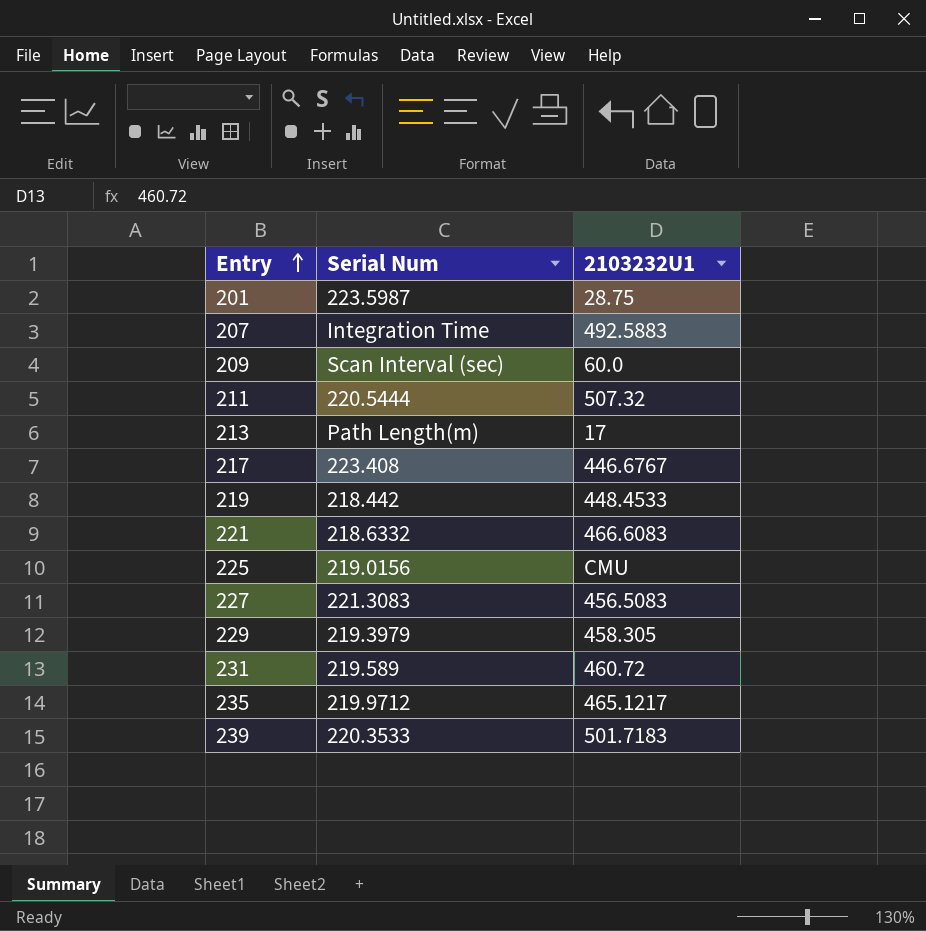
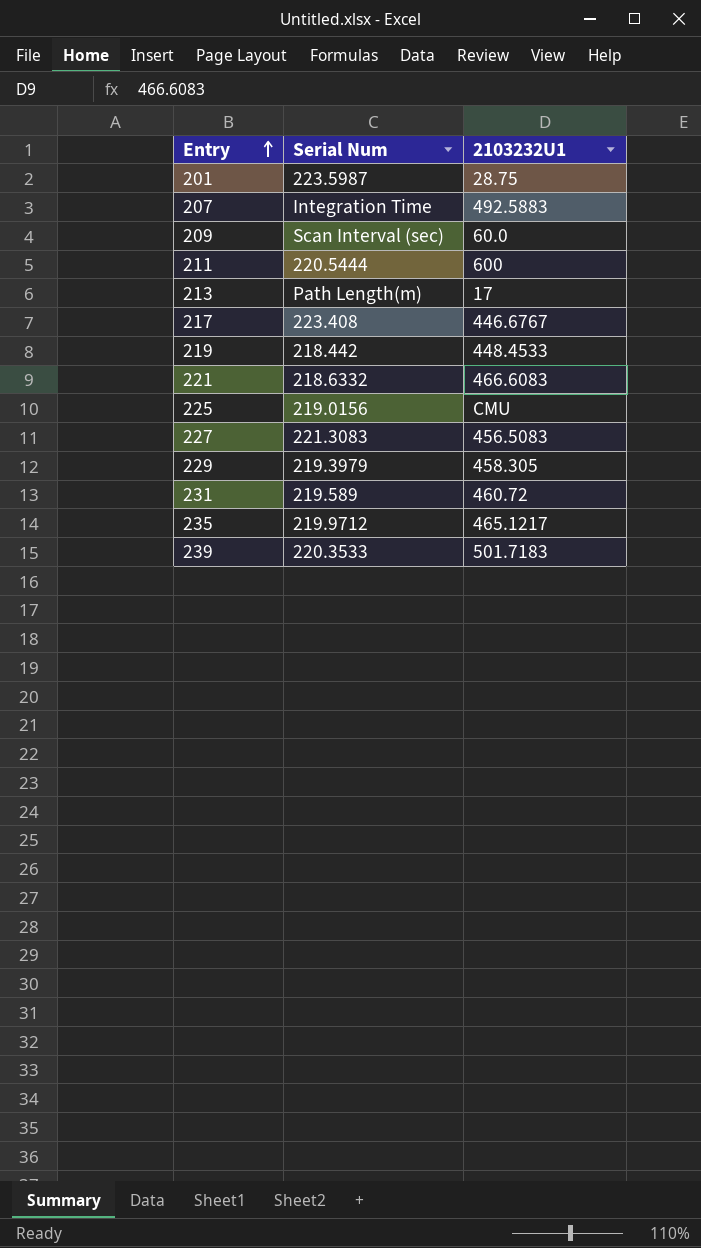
211 | 2103232U1: 507.32 -> 600

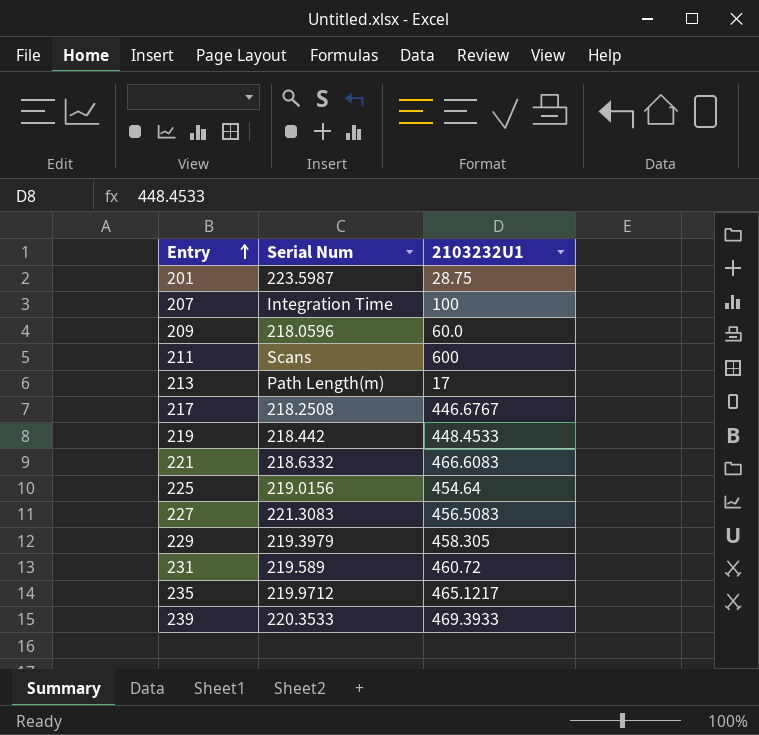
207 | 2103232U1: 492.5883 -> 100
209 | Serial Num: Scan Interval (sec) -> 218.0596
211 | Serial Num: 220.5444 -> Scans
217 | Serial Num: 223.408 -> 218.2508
225 | 2103232U1: CMU -> 454.64
239 | 2103232U1: 501.7183 -> 469.3933

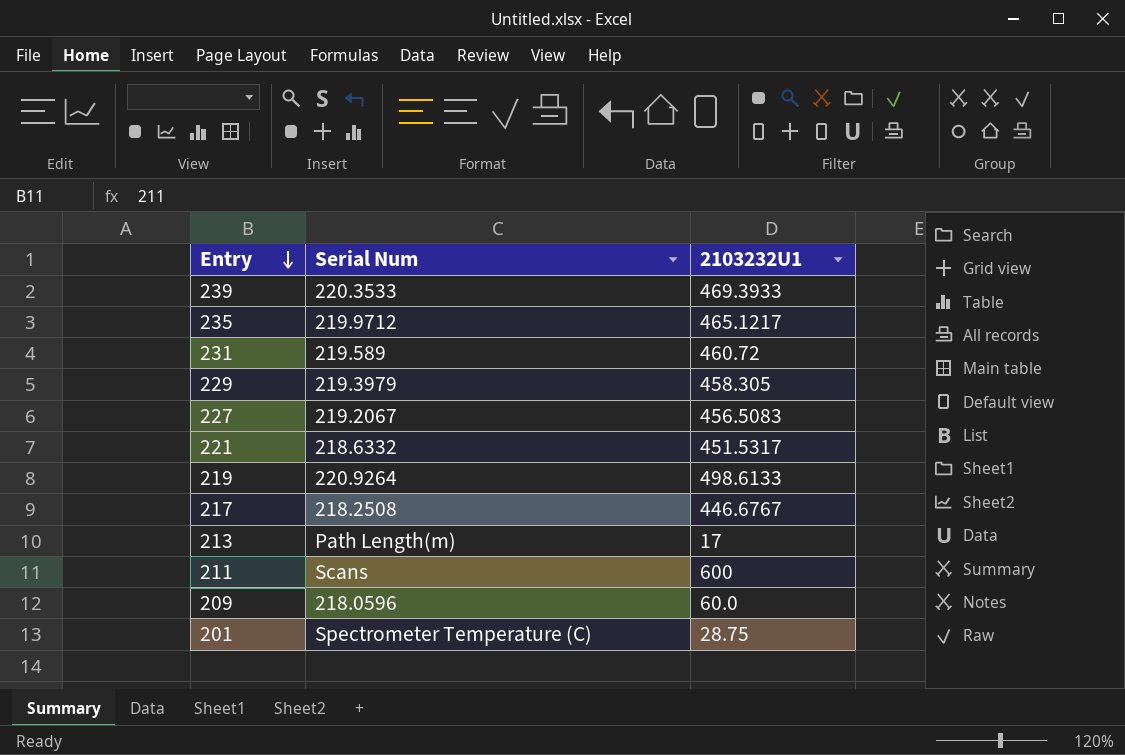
row order: Entry ascending -> Entry descending
row 207: Integration Time | 100 -> none
row 225: 219.0156 | 454.64 -> none
227 | Serial Num: 221.3083 -> 219.2067
221 | 2103232U1: 466.6083 -> 451.5317
219 | Serial Num: 218.442 -> 220.9264
219 | 2103232U1: 448.4533 -> 498.6133
201 | Serial Num: 223.5987 -> Spectrometer Temperature (C)

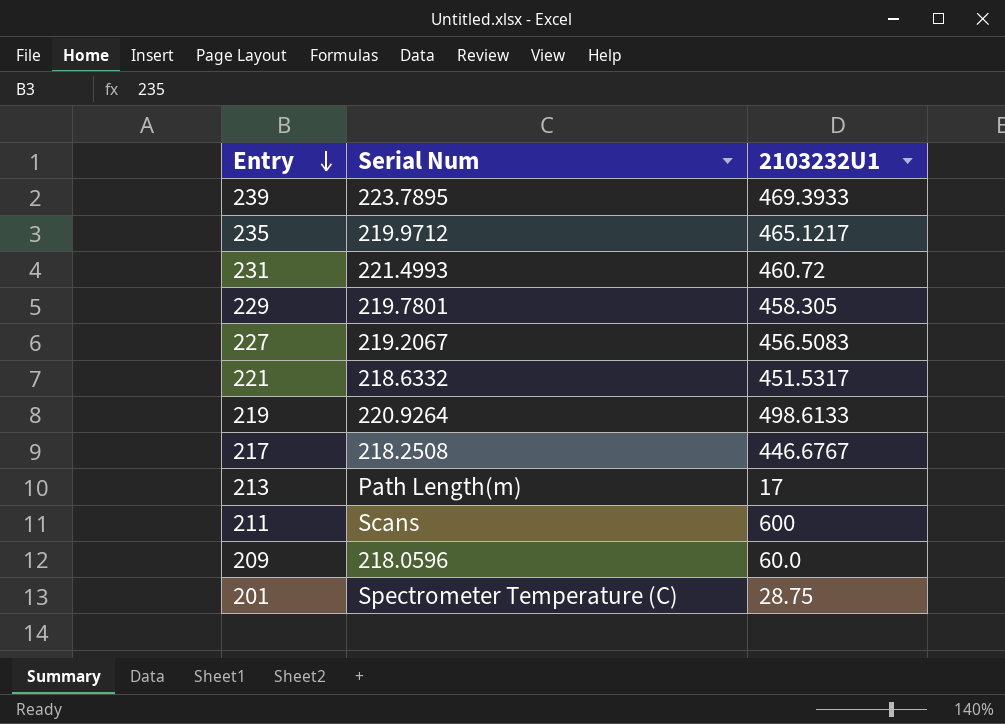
239 | Serial Num: 220.3533 -> 223.7895
231 | Serial Num: 219.589 -> 221.4993
229 | Serial Num: 219.3979 -> 219.7801

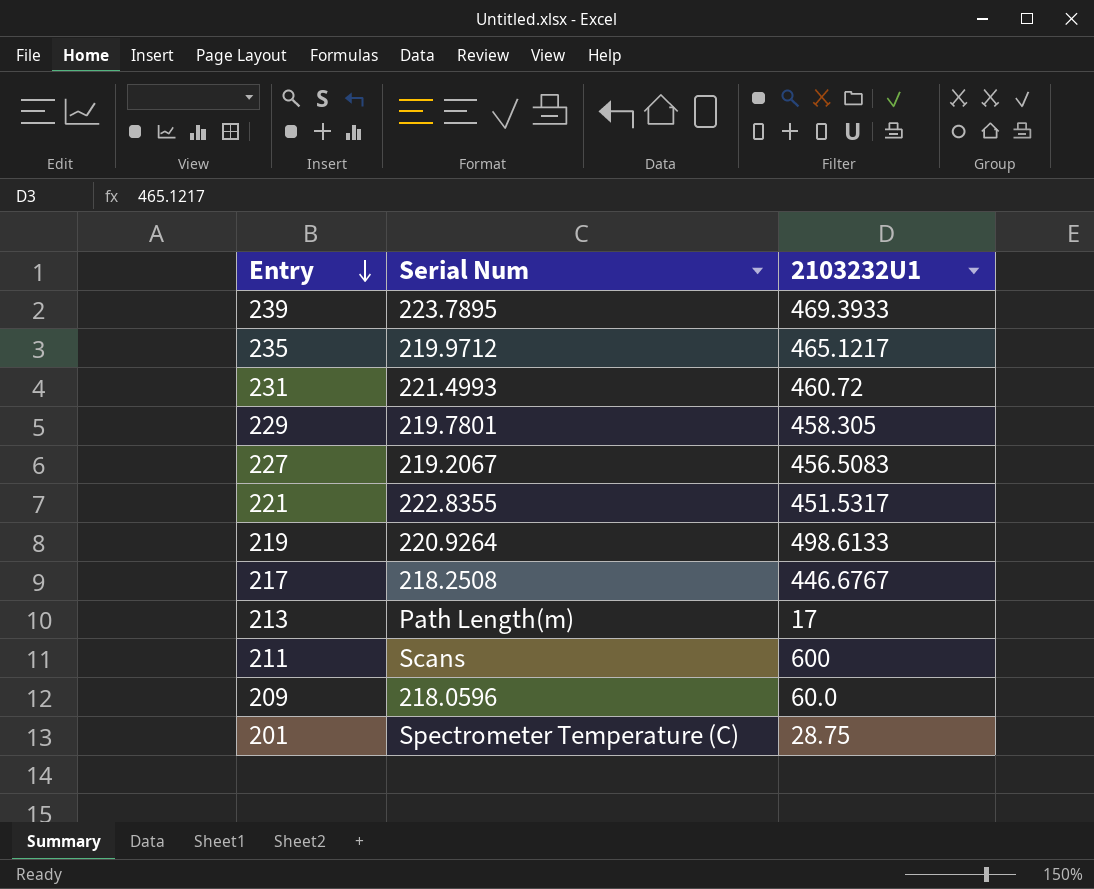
221 | Serial Num: 218.6332 -> 222.8355

